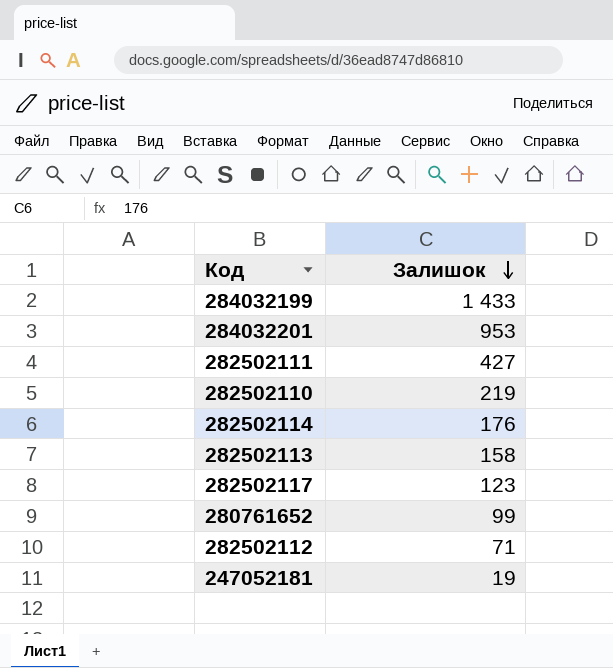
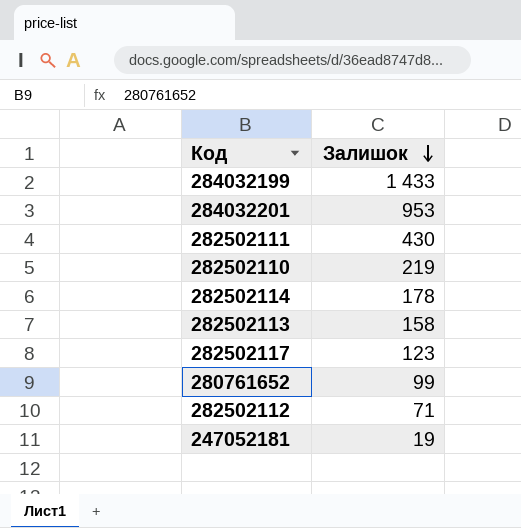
282502111 | Залишок: 427 -> 430
282502114 | Залишок: 176 -> 178

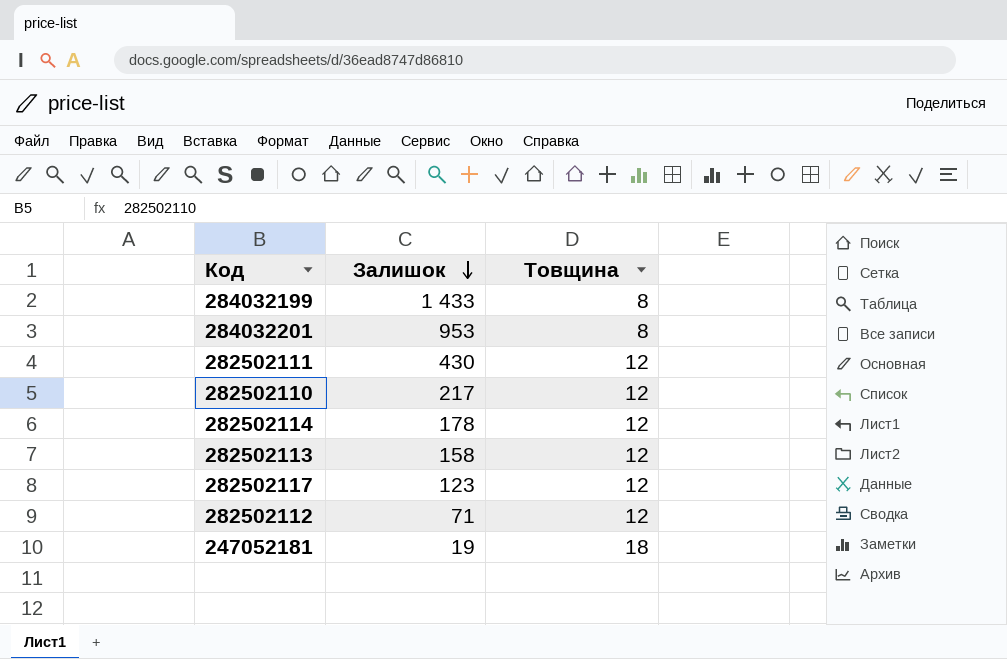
column Товщина | position: none -> 3
row 280761652: 99 -> none
282502110 | Залишок: 219 -> 217

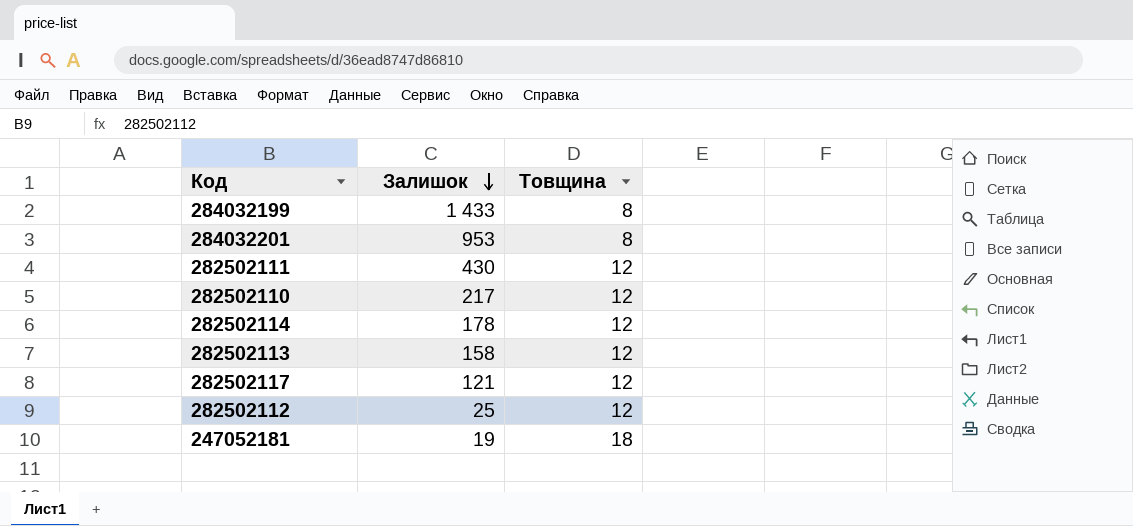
282502117 | Залишок: 123 -> 121
282502112 | Залишок: 71 -> 25

